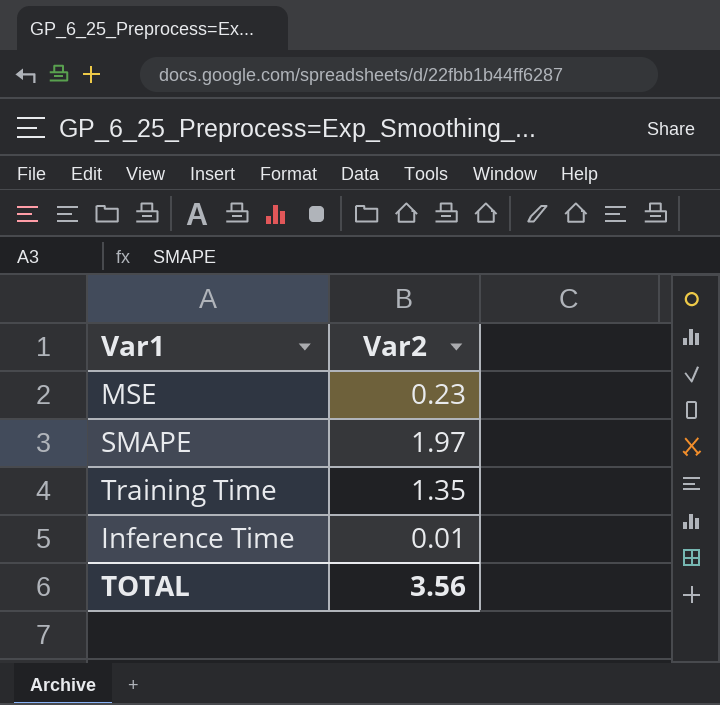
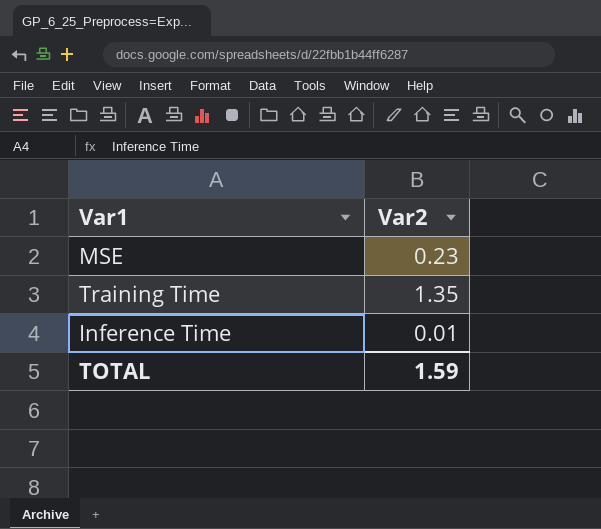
row SMAPE: 1.97 -> none
TOTAL | Var2: 3.56 -> 1.59

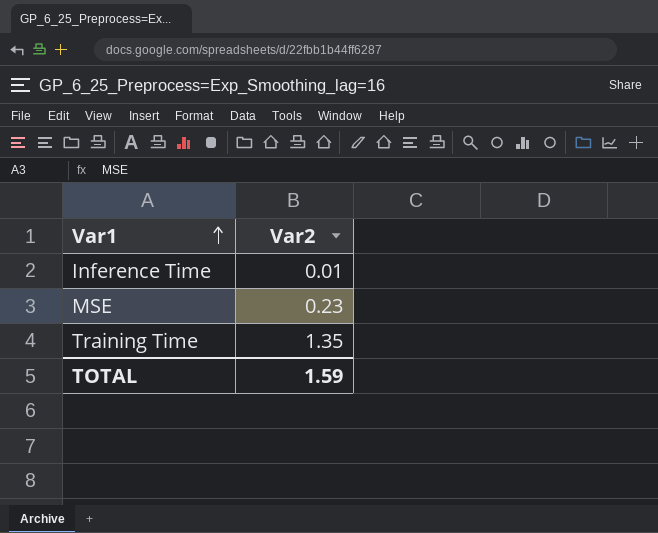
row order: none -> Var1 ascending

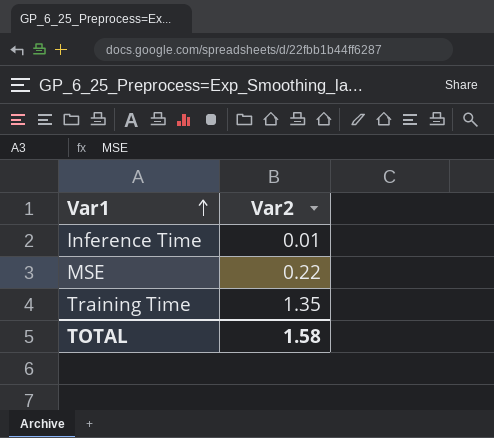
MSE | Var2: 0.23 -> 0.22
TOTAL | Var2: 1.59 -> 1.58

